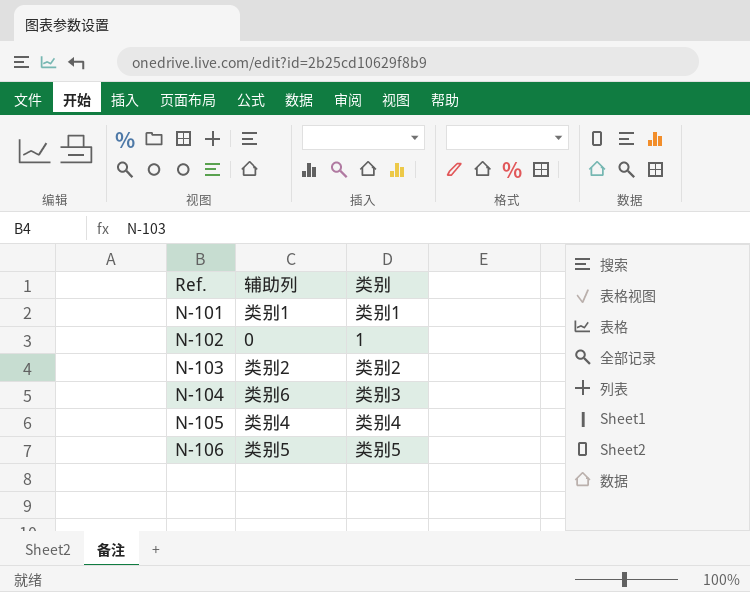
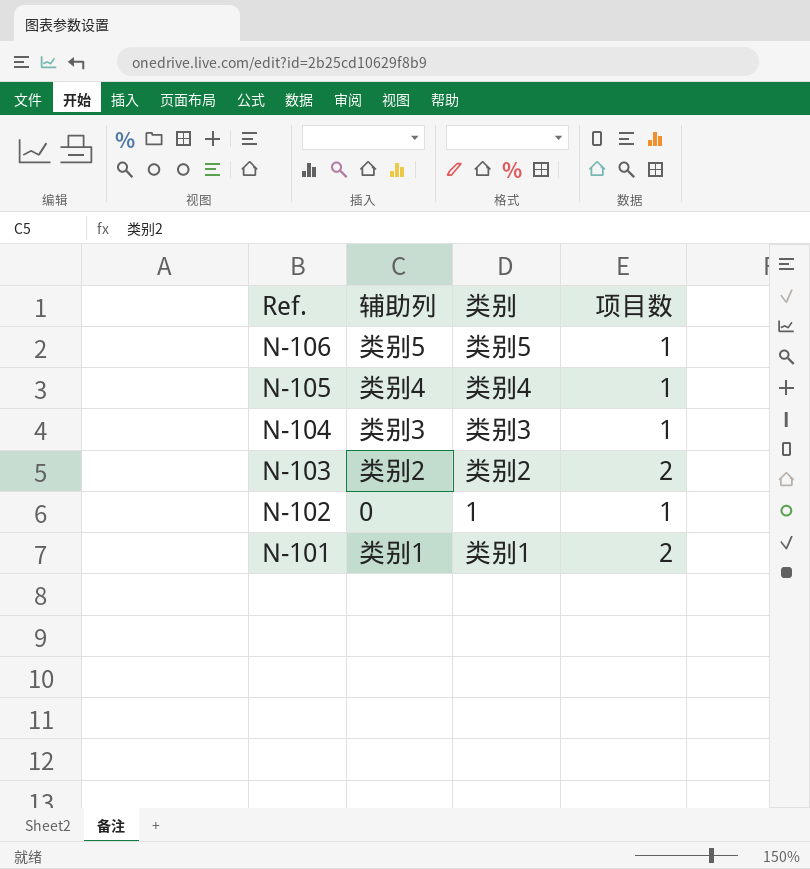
row order: Ref. ascending -> Ref. descending
column 项目数 | position: none -> 4
N-104 | 辅助列: 类别6 -> 类别3

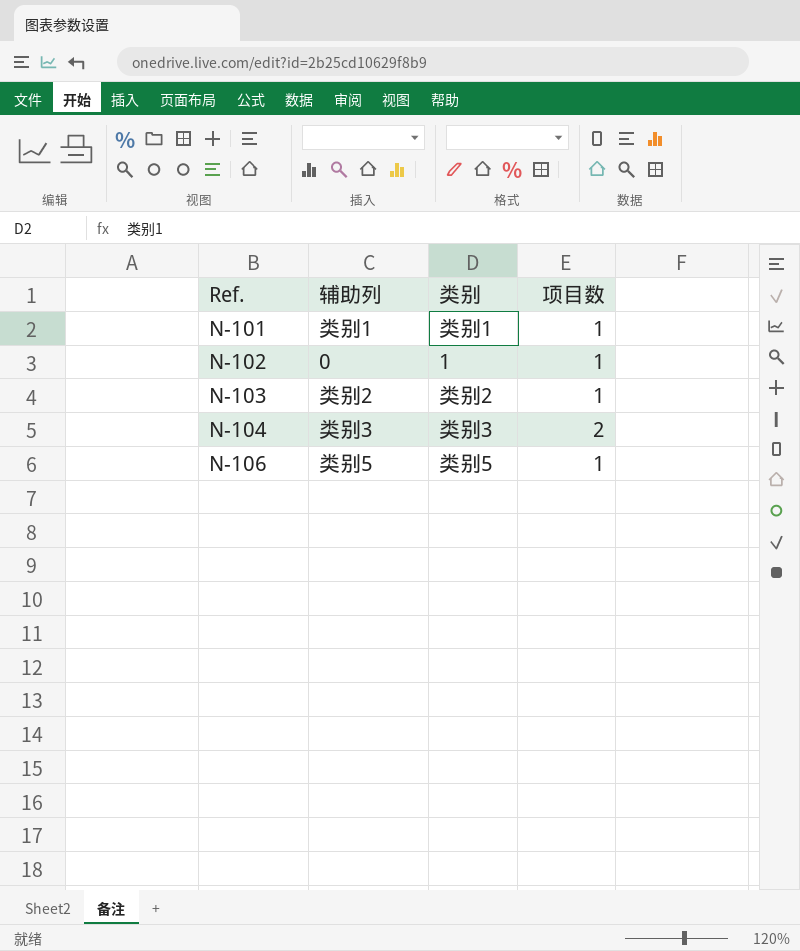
row order: Ref. descending -> Ref. ascending
row N-105: 类别4 | 类别4 | 1 -> none
N-101 | 项目数: 2 -> 1
N-103 | 项目数: 2 -> 1
N-104 | 项目数: 1 -> 2

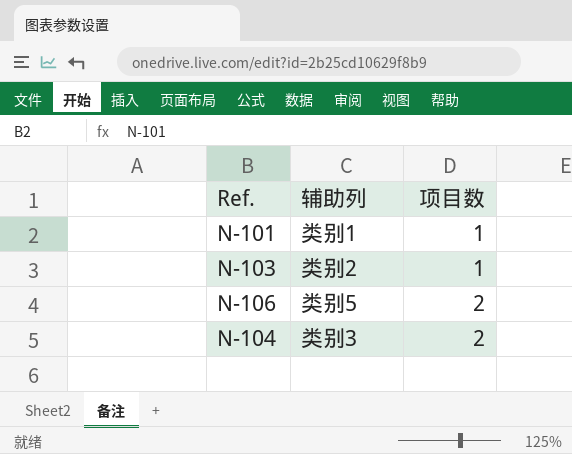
row order: Ref. ascending -> 项目数 ascending
column 类别 | position: 3 -> none
row N-102: 0 | 1 | 1 -> none
N-106 | 项目数: 1 -> 2

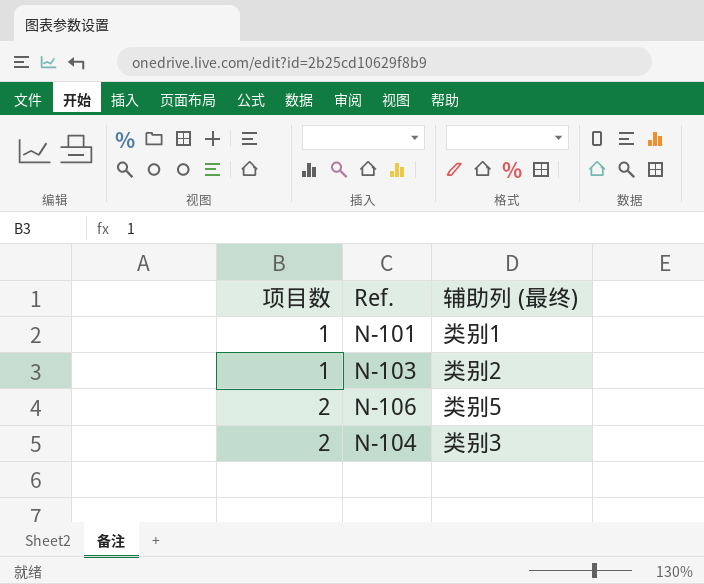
column 项目数 | position: 3 -> 1
column name: 辅助列 -> 辅助列 (最终)

